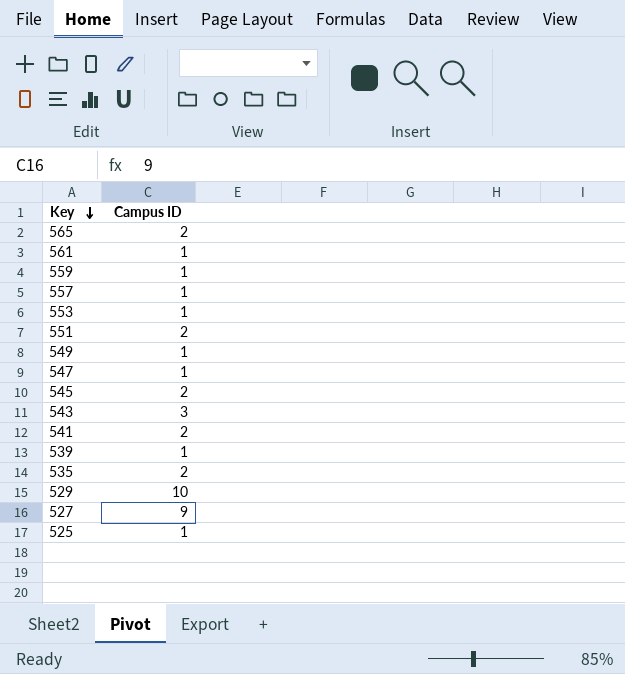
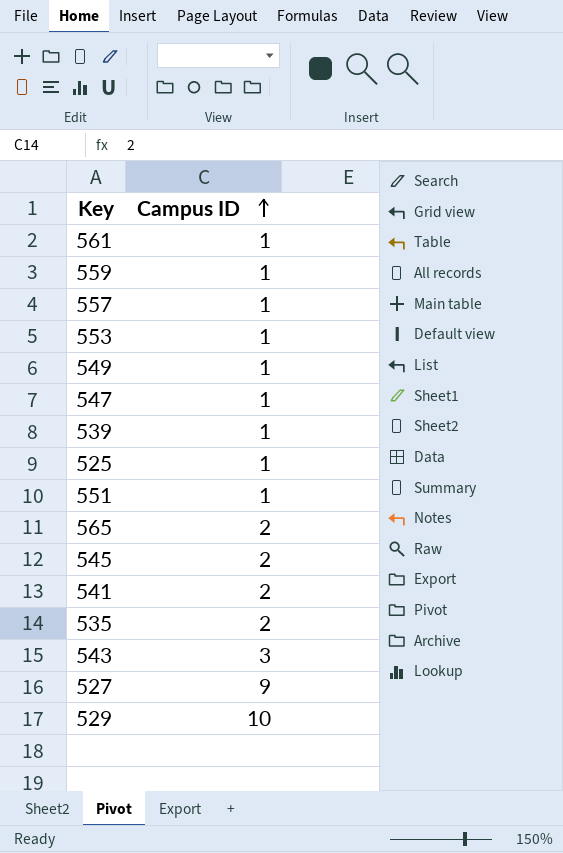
row order: Key descending -> Campus ID ascending
551 | Campus ID: 2 -> 1

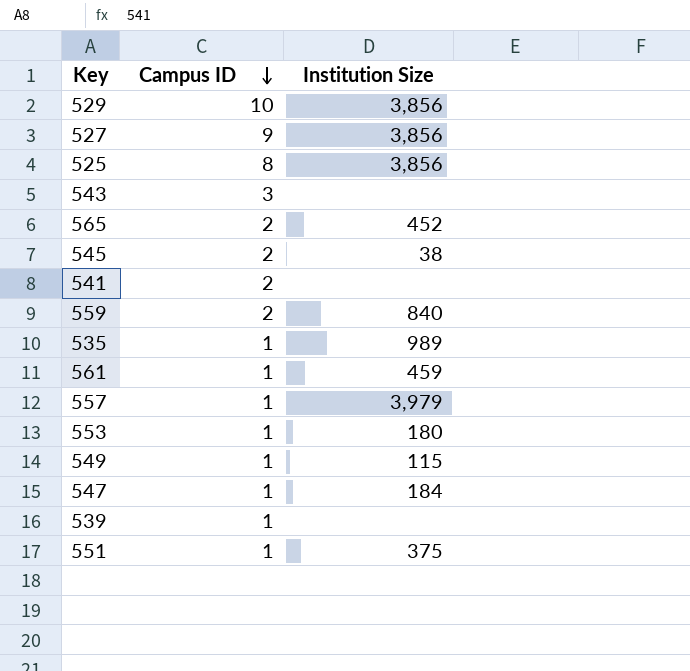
row order: Campus ID ascending -> Campus ID descending
column Institution Size | position: none -> 3
525 | Campus ID: 1 -> 8
559 | Campus ID: 1 -> 2
535 | Campus ID: 2 -> 1

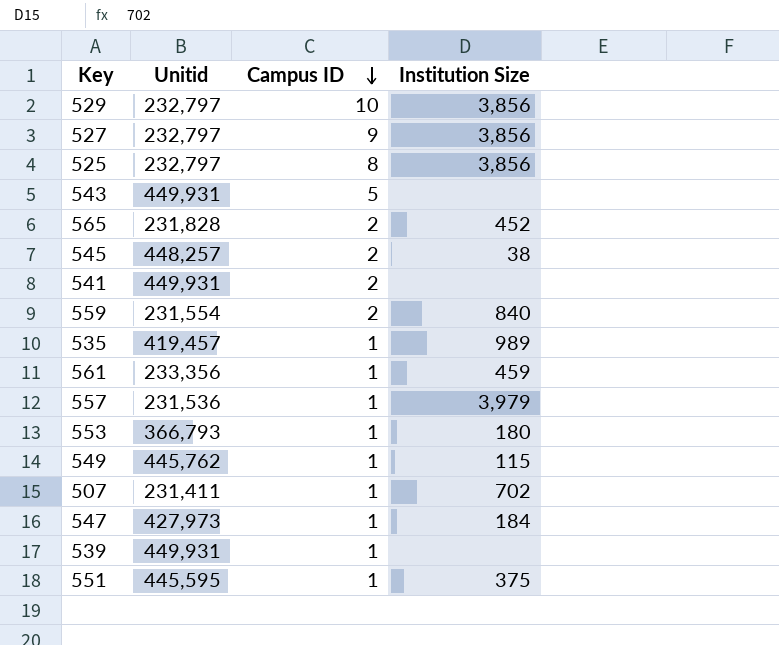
column Unitid | position: none -> 2
543 | Campus ID: 3 -> 5
row 507: none -> 231,411 | 1 | 702

